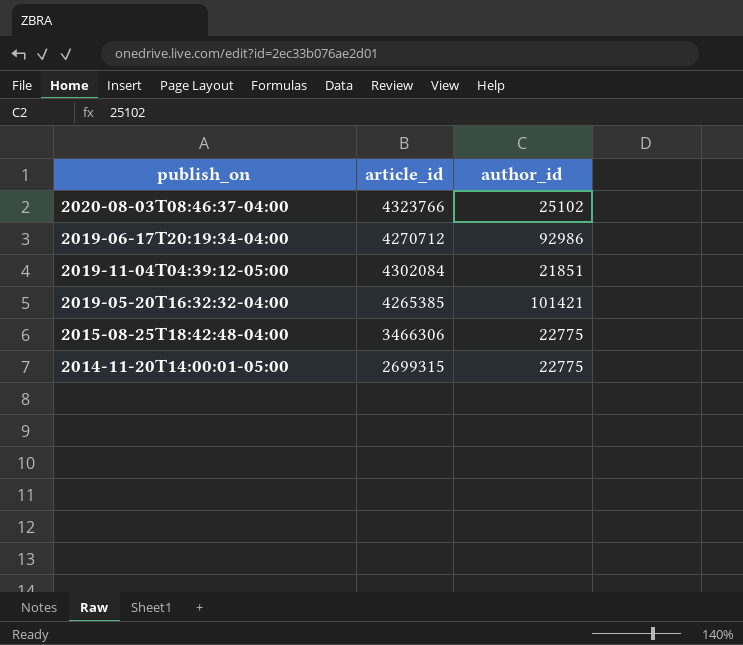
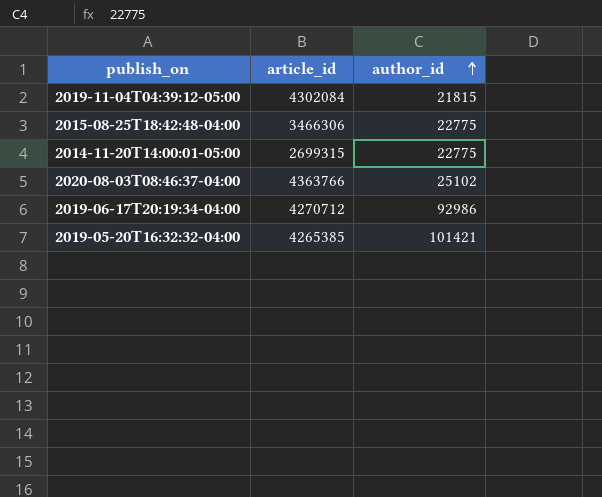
row order: none -> author_id ascending
2019-11-04T04:39:12-05:00 | author_id: 21851 -> 21815
2020-08-03T08:46:37-04:00 | article_id: 4323766 -> 4363766

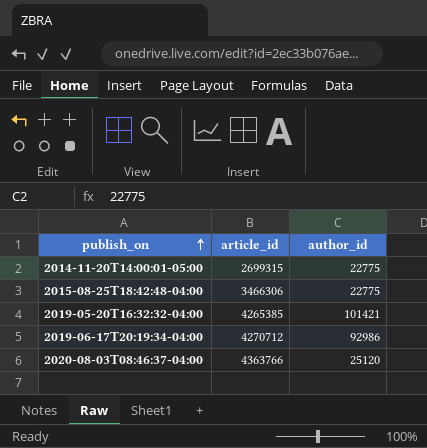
row order: author_id ascending -> publish_on ascending
row 2019-11-04T04:39:12-05:00: 4302084 | 21815 -> none
2020-08-03T08:46:37-04:00 | author_id: 25102 -> 25120

